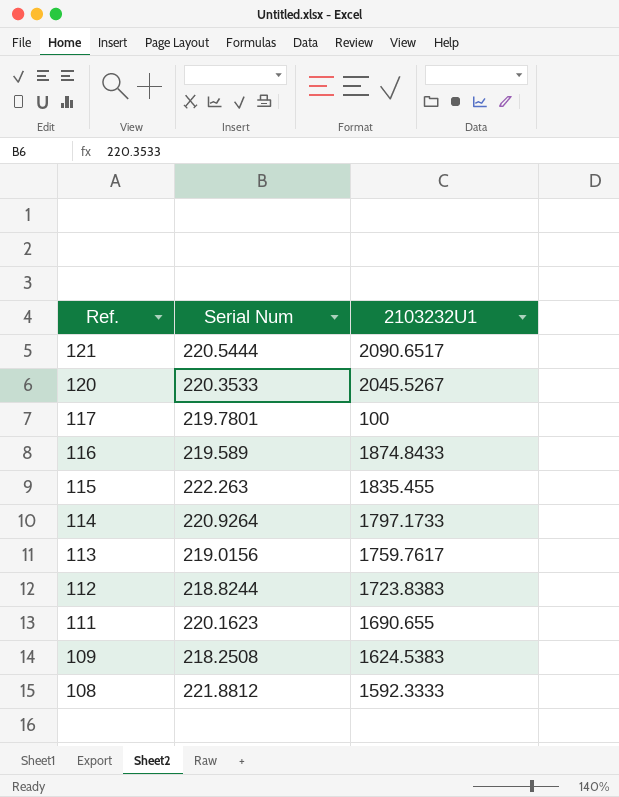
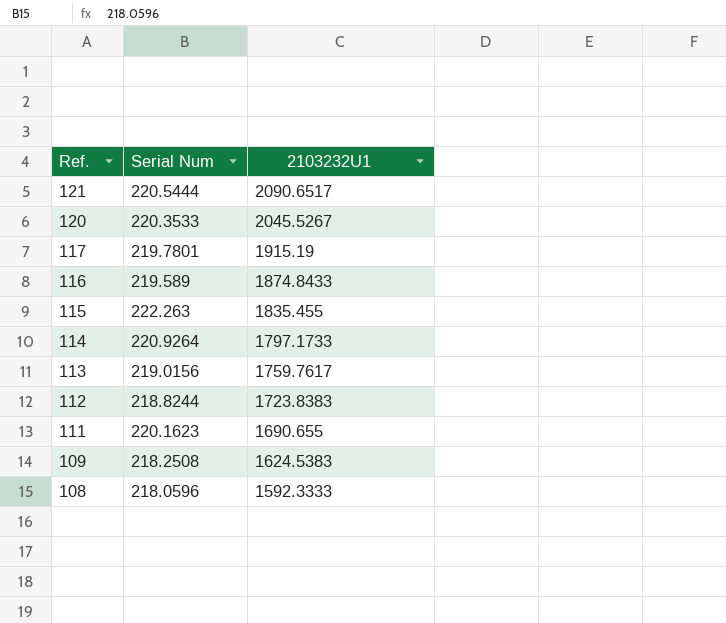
117 | 2103232U1: 100 -> 1915.19
108 | Serial Num: 221.8812 -> 218.0596

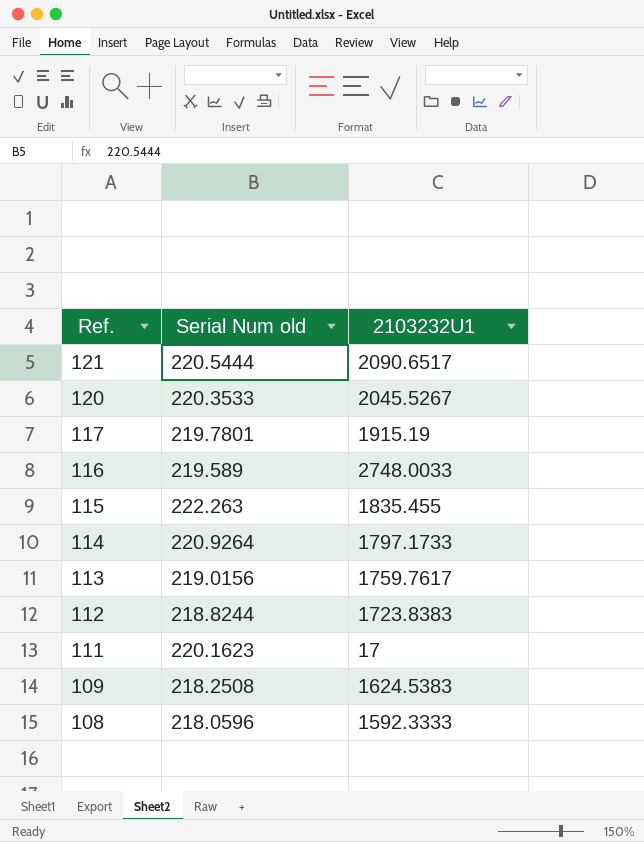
column name: Serial Num -> Serial Num old
116 | 2103232U1: 1874.8433 -> 2748.0033
111 | 2103232U1: 1690.655 -> 17

